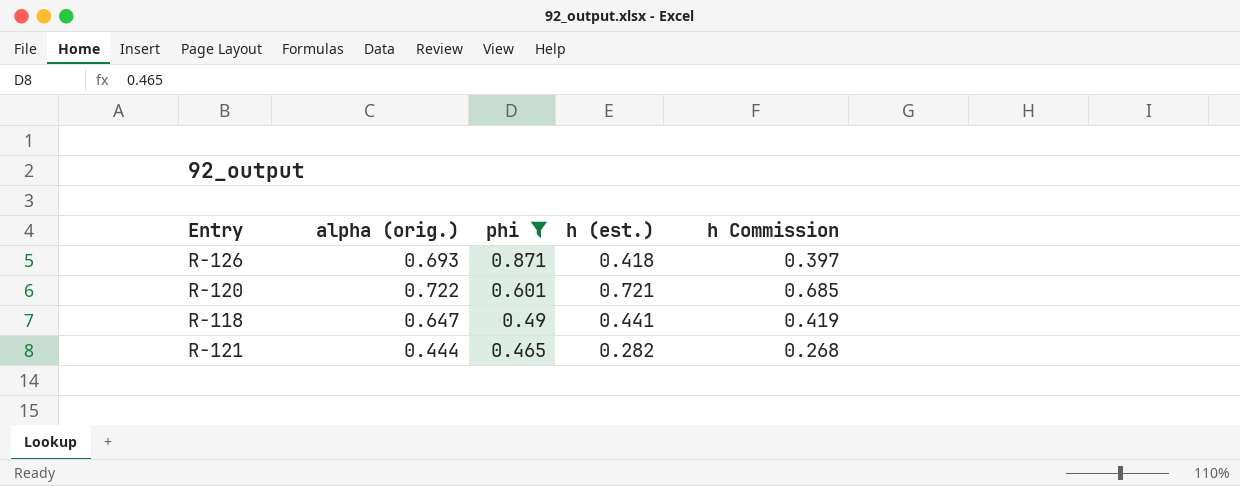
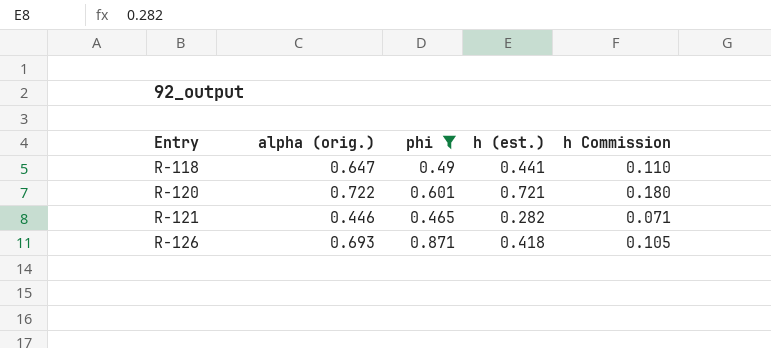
row order: phi descending -> Entry ascending
column h Commission | formula: [h (est.)] * 0.95 -> [h (est.)] * 0.25
R-121 | alpha (orig.): 0.444 -> 0.446

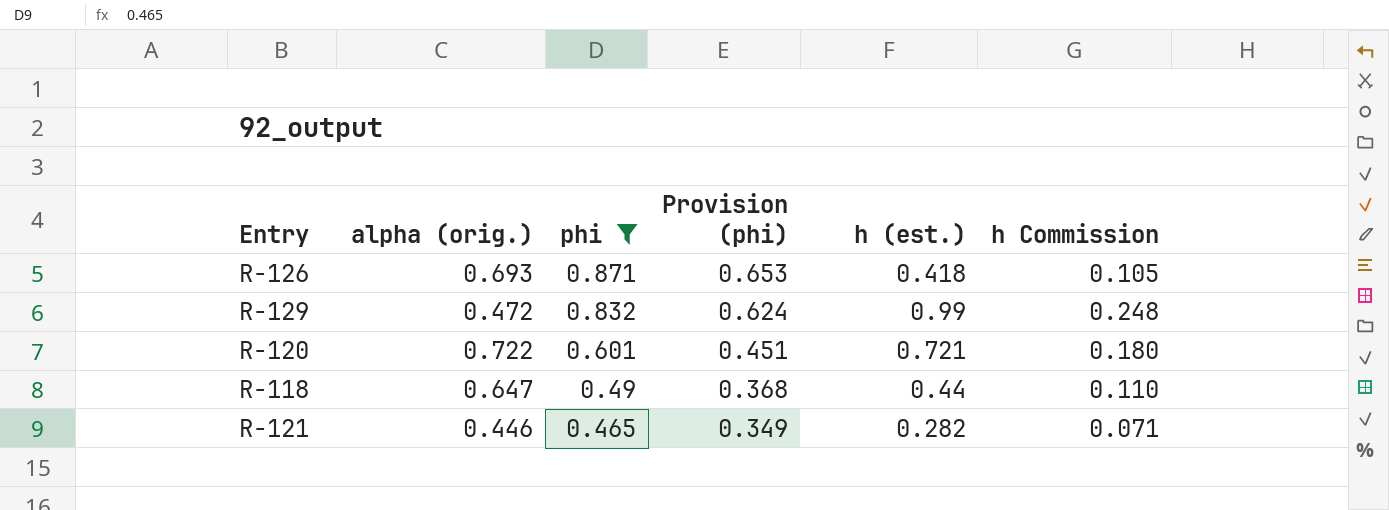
row order: Entry ascending -> phi descending
column Provision (phi) | formula: none -> [phi] * 0.75
row R-129: none -> 0.472 | 0.832 | 0.624 | 0.99 | 0.248
R-118 | h (est.): 0.441 -> 0.44

